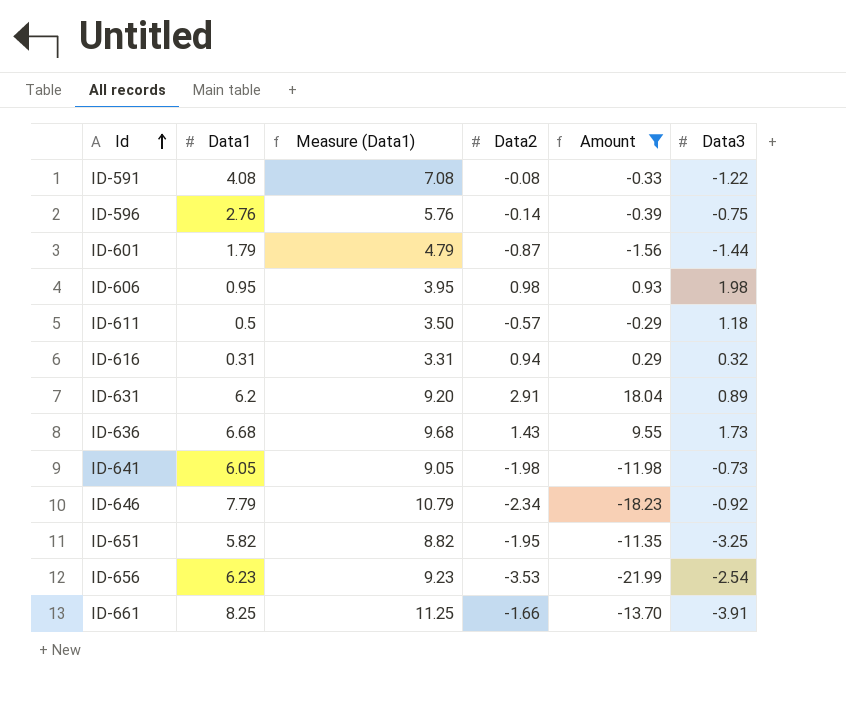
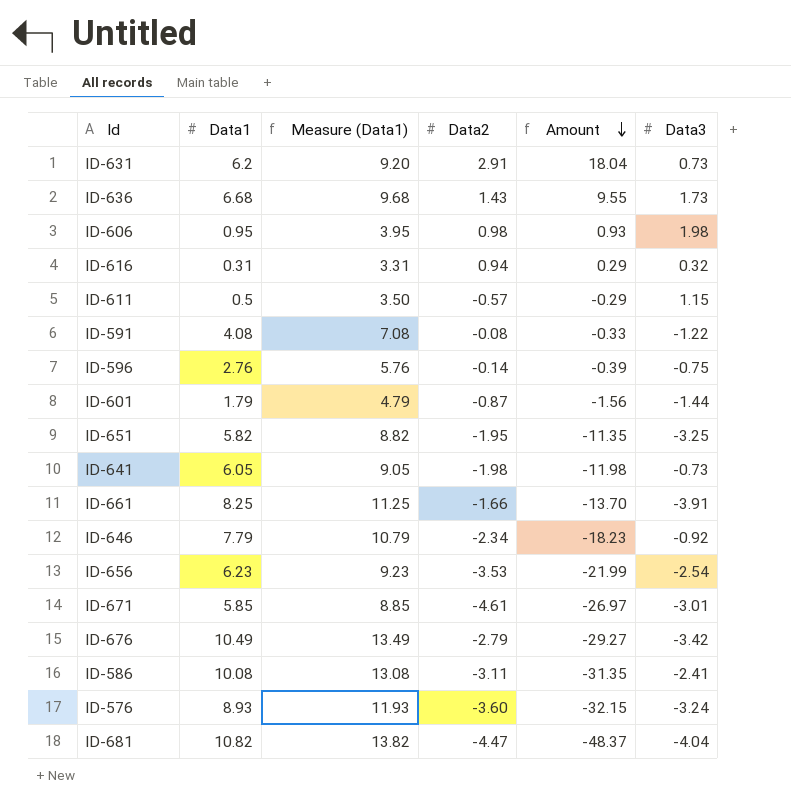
filter: Amount >= -21.99 -> none
row order: Id ascending -> Amount descending
ID-631 | Data3: 0.89 -> 0.73
ID-611 | Data3: 1.18 -> 1.15

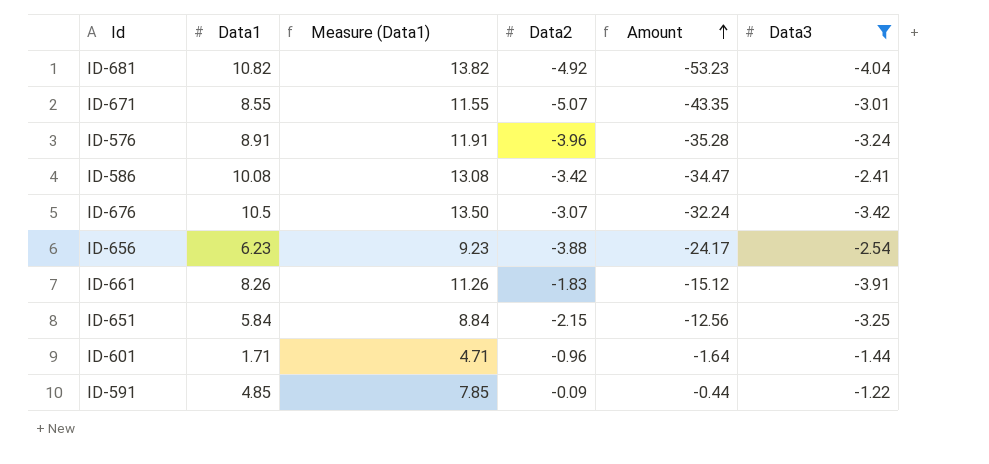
filter: none -> Data3 <= -1.22
row order: Amount descending -> Amount ascending
ID-681 | Data2: -4.47 -> -4.92
ID-681 | Amount: -48.37 -> -53.23
ID-671 | Data1: 5.85 -> 8.55
ID-671 | Measure (Data1): 8.85 -> 11.55
ID-671 | Data2: -4.61 -> -5.07
ID-671 | Amount: -26.97 -> -43.35
ID-576 | Data1: 8.93 -> 8.91
ID-576 | Measure (Data1): 11.93 -> 11.91
ID-576 | Data2: -3.60 -> -3.96
ID-576 | Amount: -32.15 -> -35.28
ID-586 | Data2: -3.11 -> -3.42
ID-586 | Amount: -31.35 -> -34.47
ID-676 | Data1: 10.49 -> 10.5
ID-676 | Measure (Data1): 13.49 -> 13.50
ID-676 | Data2: -2.79 -> -3.07
ID-676 | Amount: -29.27 -> -32.24
ID-656 | Data2: -3.53 -> -3.88
ID-656 | Amount: -21.99 -> -24.17
ID-661 | Data1: 8.25 -> 8.26
ID-661 | Measure (Data1): 11.25 -> 11.26
ID-661 | Data2: -1.66 -> -1.83
ID-661 | Amount: -13.70 -> -15.12
ID-651 | Data1: 5.82 -> 5.84
ID-651 | Measure (Data1): 8.82 -> 8.84
ID-651 | Data2: -1.95 -> -2.15
ID-651 | Amount: -11.35 -> -12.56
ID-601 | Data1: 1.79 -> 1.71
ID-601 | Measure (Data1): 4.79 -> 4.71
ID-601 | Data2: -0.87 -> -0.96
ID-601 | Amount: -1.56 -> -1.64
ID-591 | Data1: 4.08 -> 4.85
ID-591 | Measure (Data1): 7.08 -> 7.85
ID-591 | Data2: -0.08 -> -0.09
ID-591 | Amount: -0.33 -> -0.44

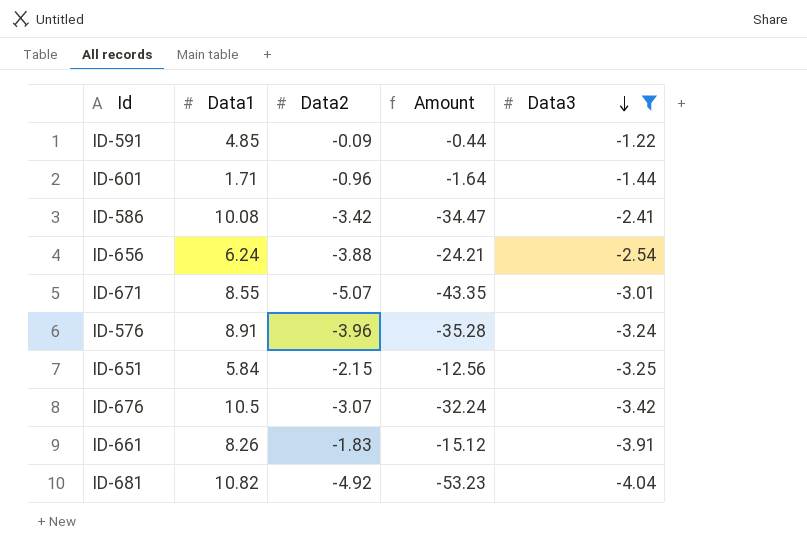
row order: Amount ascending -> Data3 descending
column Measure (Data1) | formula: [Data1] + 3 -> none
ID-656 | Data1: 6.23 -> 6.24
ID-656 | Amount: -24.17 -> -24.21

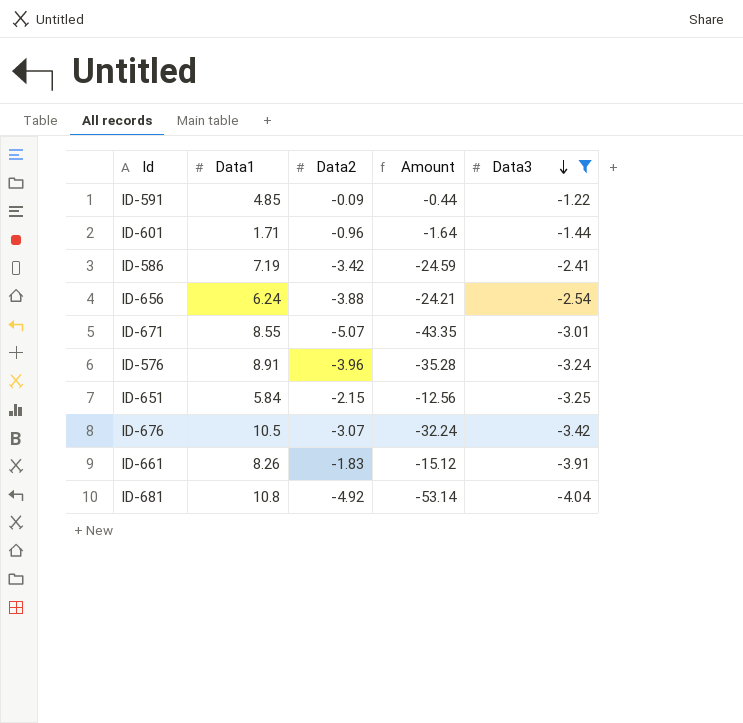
ID-586 | Data1: 10.08 -> 7.19
ID-586 | Amount: -34.47 -> -24.59
ID-681 | Data1: 10.82 -> 10.8
ID-681 | Amount: -53.23 -> -53.14

